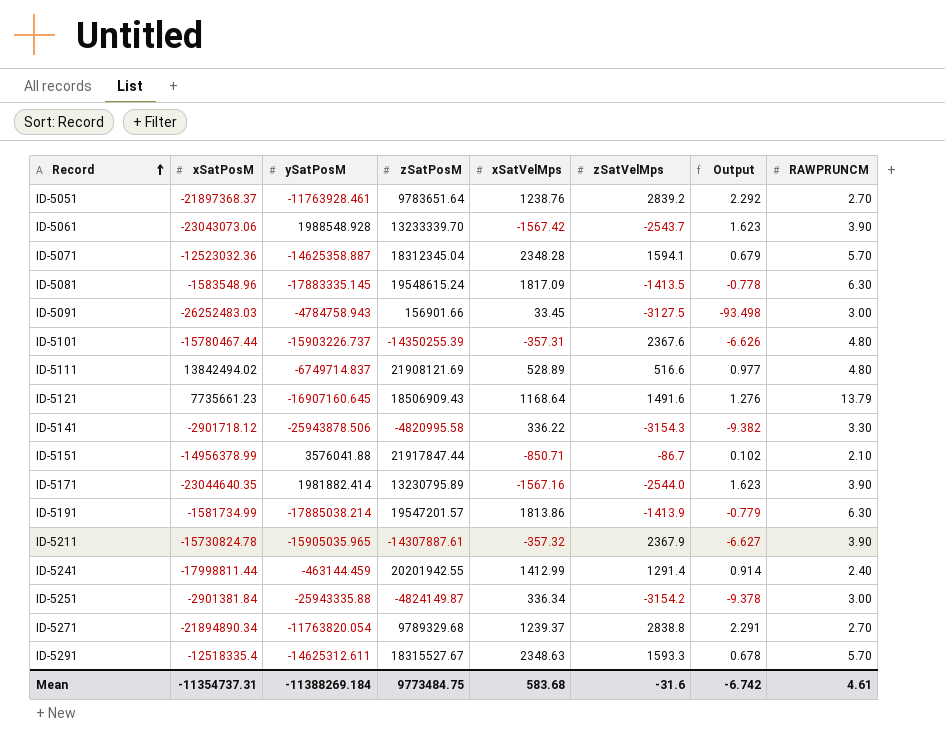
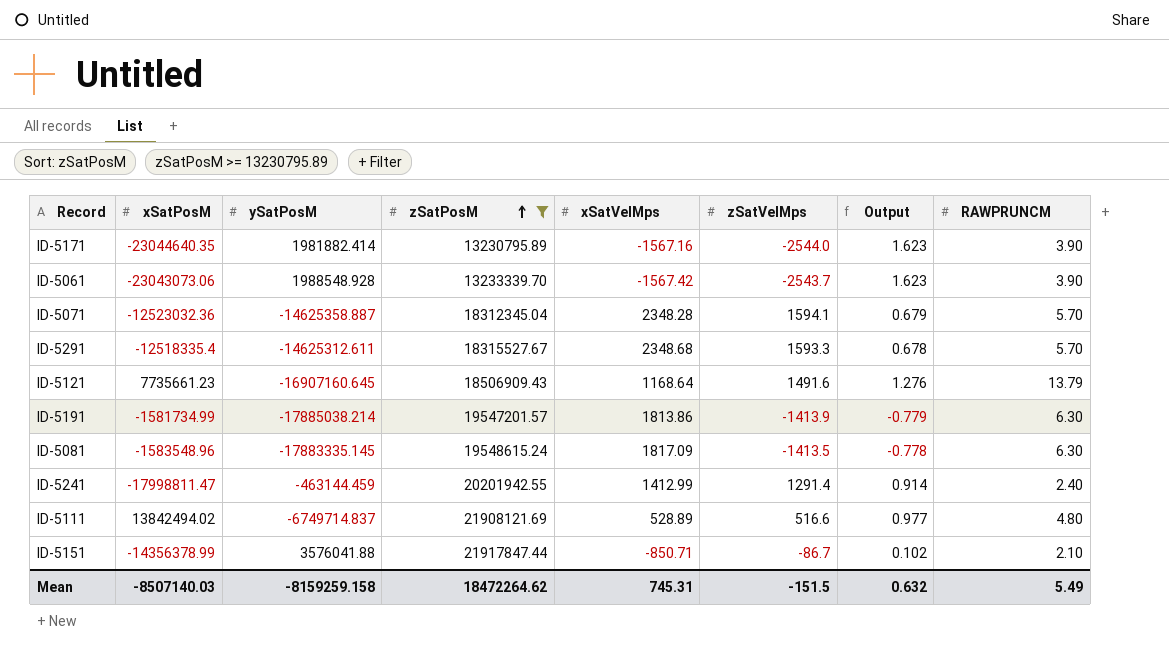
filter: none -> zSatPosM >= 13230795.89
row order: Record ascending -> zSatPosM ascending
ID-5291 | xSatVelMps: 2348.63 -> 2348.68
ID-5241 | xSatPosM: -17998811.44 -> -17998811.47
ID-5151 | xSatPosM: -14956378.99 -> -14356378.99
Mean | xSatPosM: -11354737.31 -> -8507140.03
Mean | ySatPosM: -11388269.184 -> -8159259.158
Mean | zSatPosM: 9773484.75 -> 18472264.62
Mean | xSatVelMps: 583.68 -> 745.31
Mean | zSatVelMps: -31.6 -> -151.5
Mean | Output: -6.742 -> 0.632
Mean | RAWPRUNCM: 4.61 -> 5.49

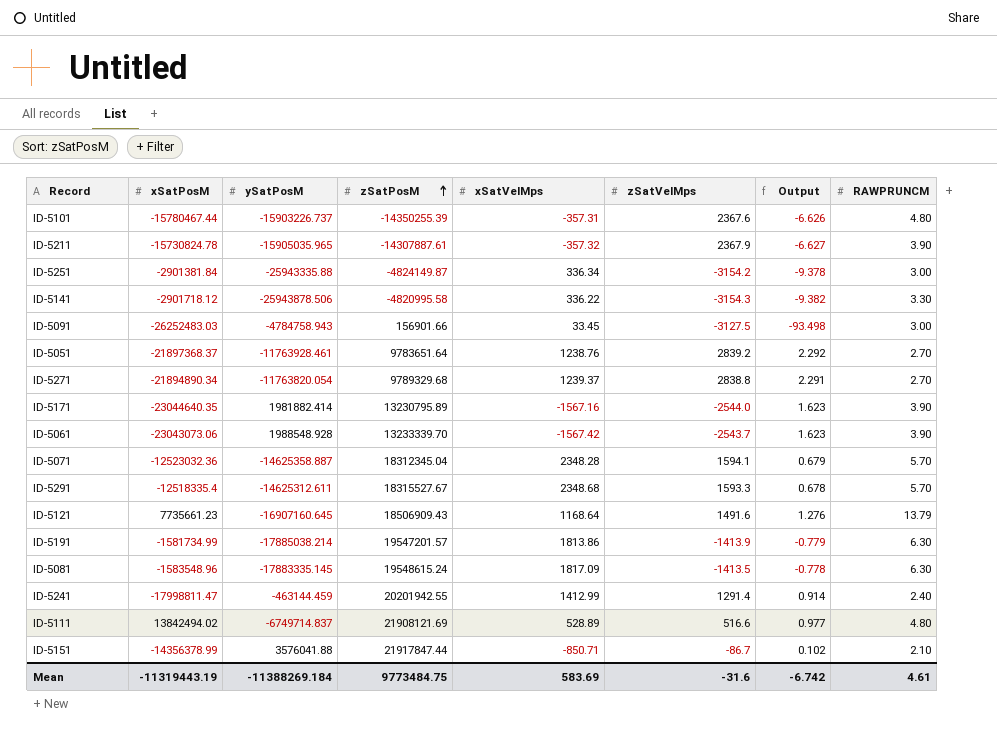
filter: zSatPosM >= 13230795.89 -> none
Mean | xSatPosM: -8507140.03 -> -11319443.19
Mean | ySatPosM: -8159259.158 -> -11388269.184
Mean | zSatPosM: 18472264.62 -> 9773484.75
Mean | xSatVelMps: 745.31 -> 583.69
Mean | zSatVelMps: -151.5 -> -31.6
Mean | Output: 0.632 -> -6.742
Mean | RAWPRUNCM: 5.49 -> 4.61

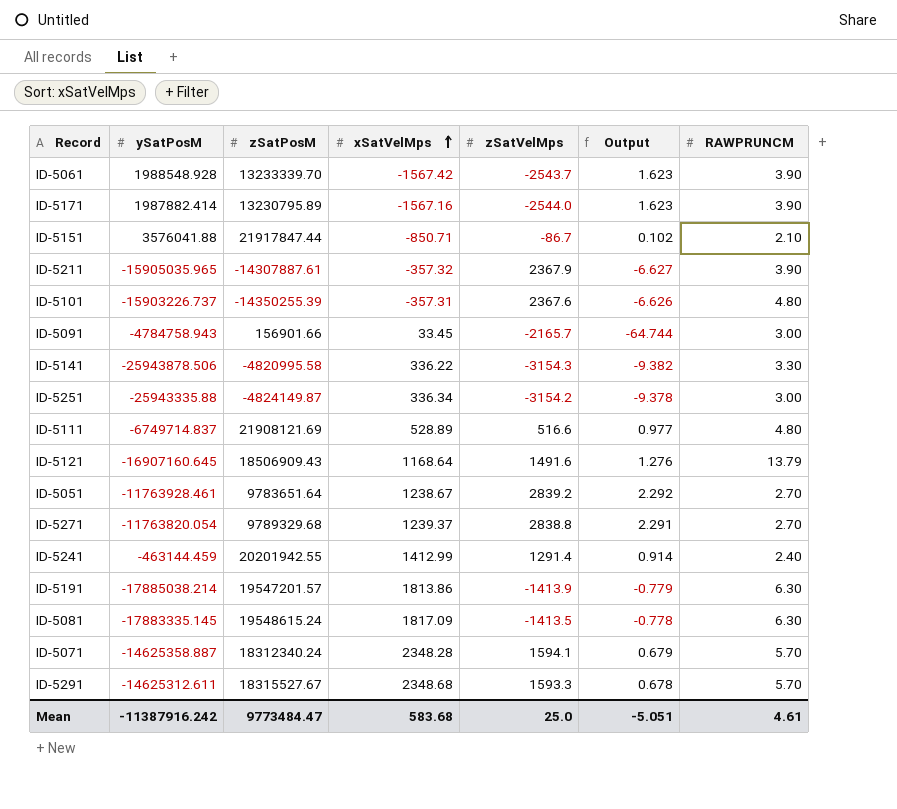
row order: zSatPosM ascending -> xSatVelMps ascending
column xSatPosM | position: 2 -> none
ID-5171 | ySatPosM: 1981882.414 -> 1987882.414
ID-5091 | zSatVelMps: -3127.5 -> -2165.7
ID-5091 | Output: -93.498 -> -64.744
ID-5051 | xSatVelMps: 1238.76 -> 1238.67
ID-5071 | zSatPosM: 18312345.04 -> 18312340.24
Mean | ySatPosM: -11388269.184 -> -11387916.242
Mean | zSatPosM: 9773484.75 -> 9773484.47
Mean | xSatVelMps: 583.69 -> 583.68
Mean | zSatVelMps: -31.6 -> 25.0
Mean | Output: -6.742 -> -5.051

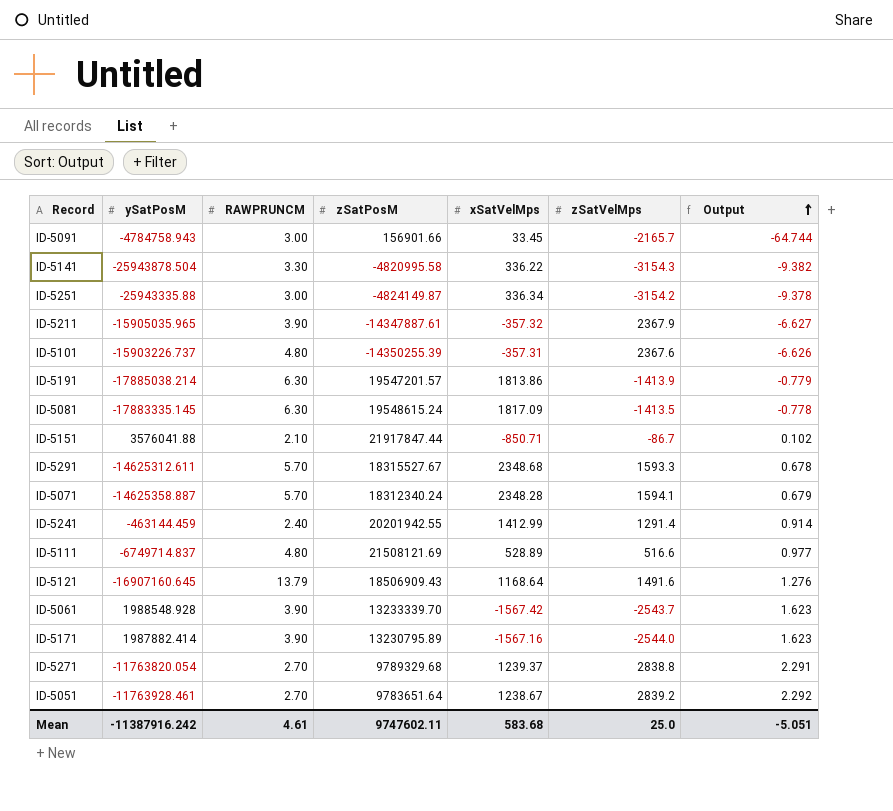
row order: xSatVelMps ascending -> Output ascending
column RAWPRUNCM | position: 7 -> 3
ID-5141 | ySatPosM: -25943878.506 -> -25943878.504
ID-5211 | zSatPosM: -14307887.61 -> -14347887.61
ID-5111 | zSatPosM: 21908121.69 -> 21508121.69
Mean | zSatPosM: 9773484.47 -> 9747602.11

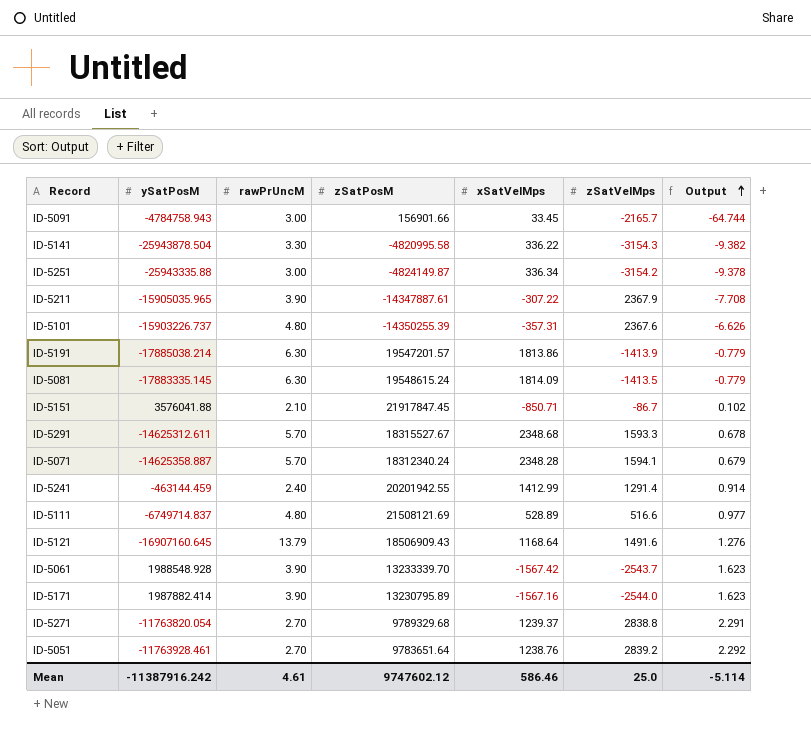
column name: RAWPRUNCM -> rawPrUncM
ID-5211 | xSatVelMps: -357.32 -> -307.22
ID-5211 | Output: -6.627 -> -7.708
ID-5081 | xSatVelMps: 1817.09 -> 1814.09
ID-5081 | Output: -0.778 -> -0.779
ID-5151 | zSatPosM: 21917847.44 -> 21917847.45
ID-5051 | xSatVelMps: 1238.67 -> 1238.76
Mean | zSatPosM: 9747602.11 -> 9747602.12
Mean | xSatVelMps: 583.68 -> 586.46
Mean | Output: -5.051 -> -5.114

